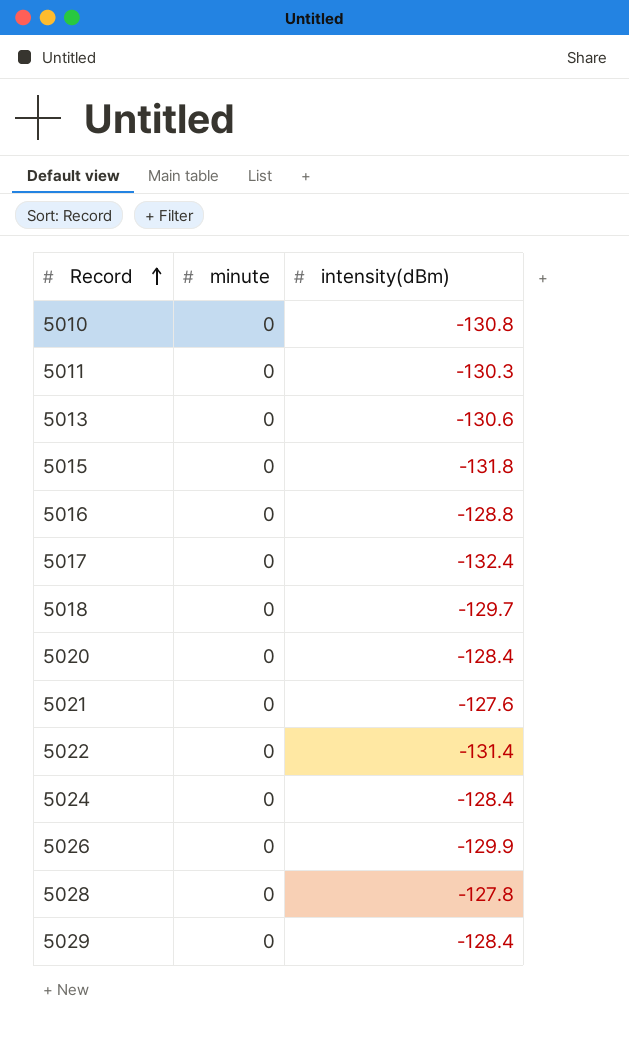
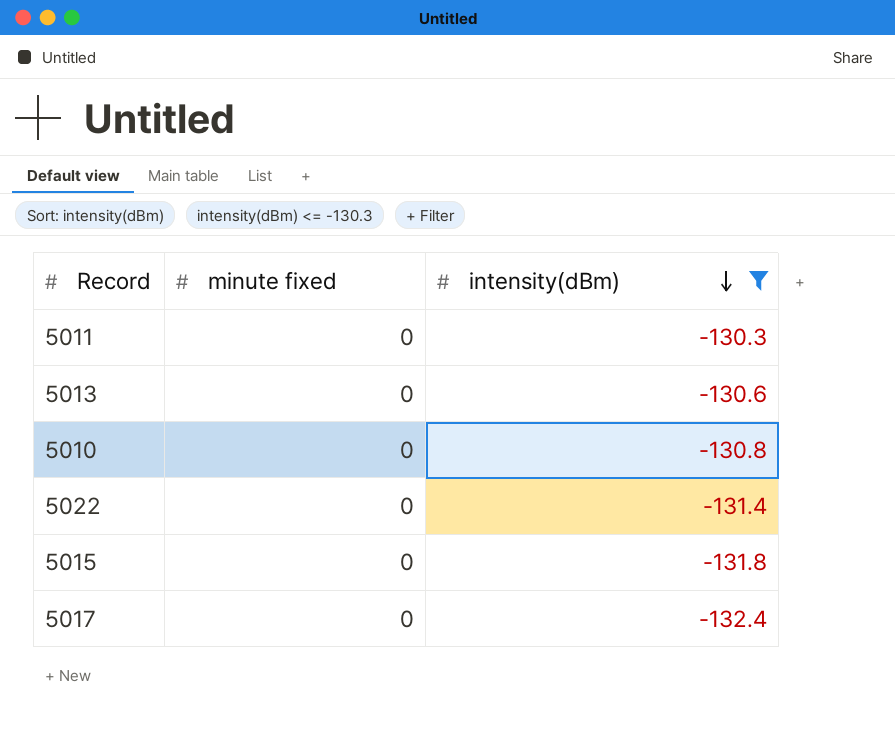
filter: none -> intensity(dBm) <= -130.3
row order: Record ascending -> intensity(dBm) descending
column name: minute -> minute fixed

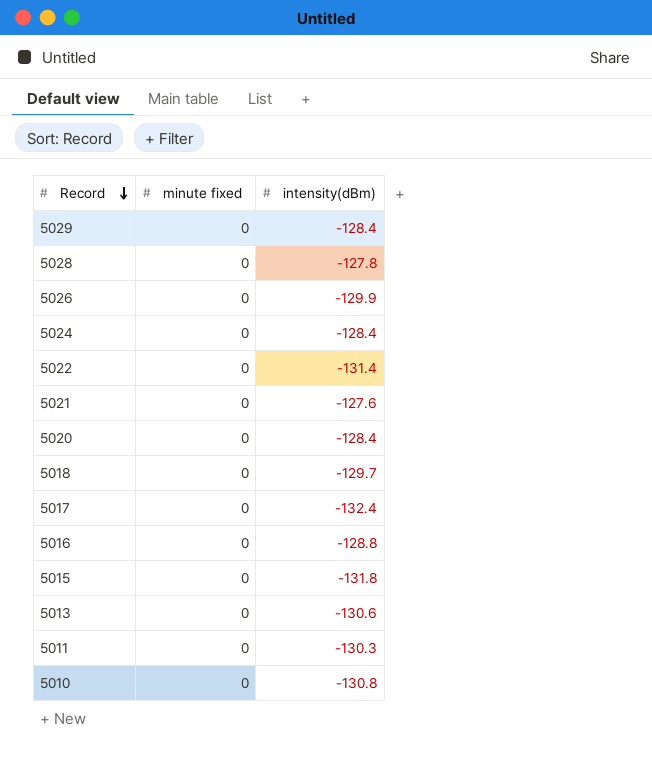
filter: intensity(dBm) <= -130.3 -> none
row order: intensity(dBm) descending -> Record descending

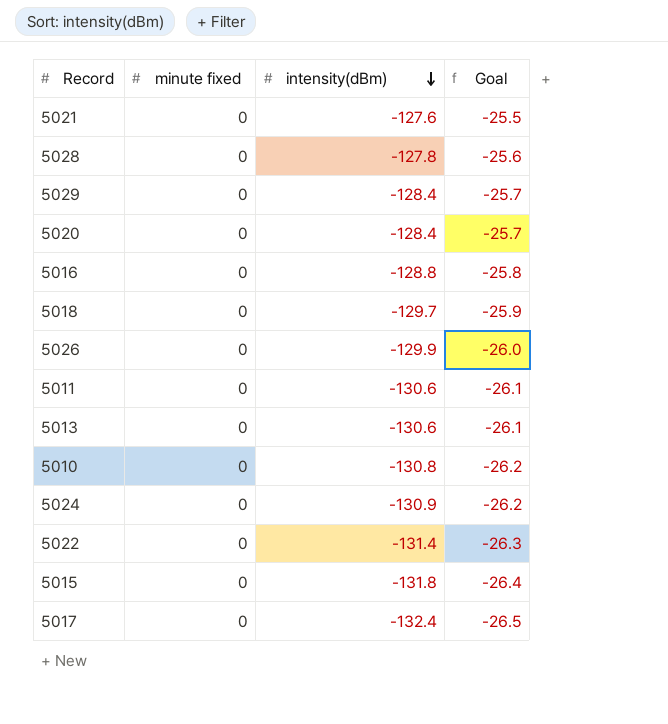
row order: Record descending -> intensity(dBm) descending
column Goal | formula: none -> [intensity(dBm)] * 0.2
5011 | intensity(dBm): -130.3 -> -130.6
5024 | intensity(dBm): -128.4 -> -130.9

